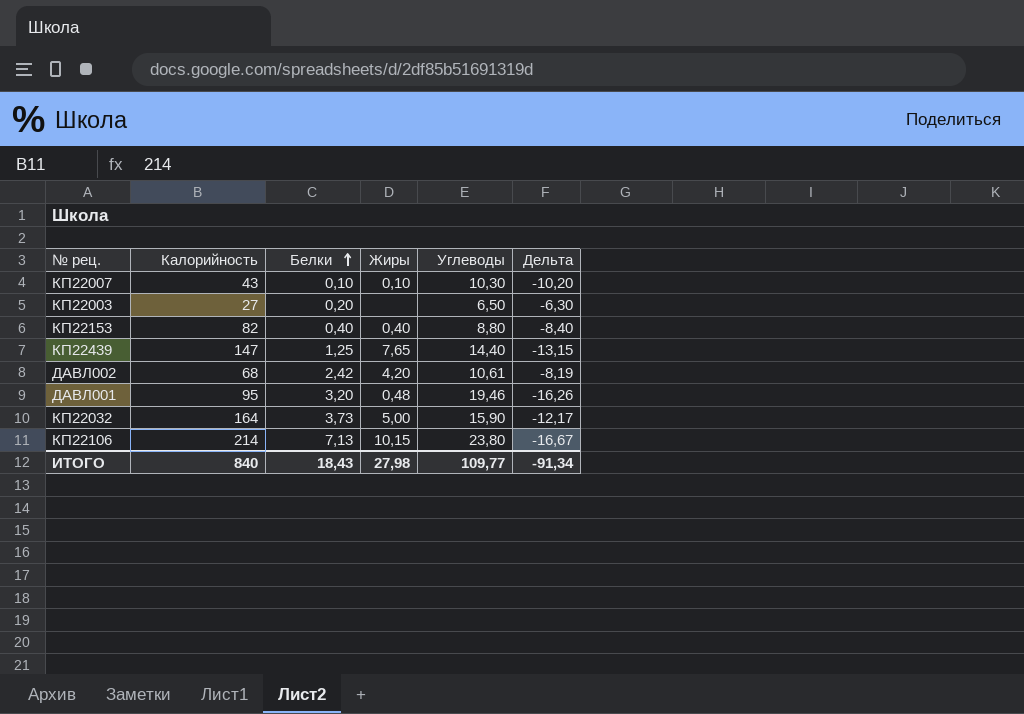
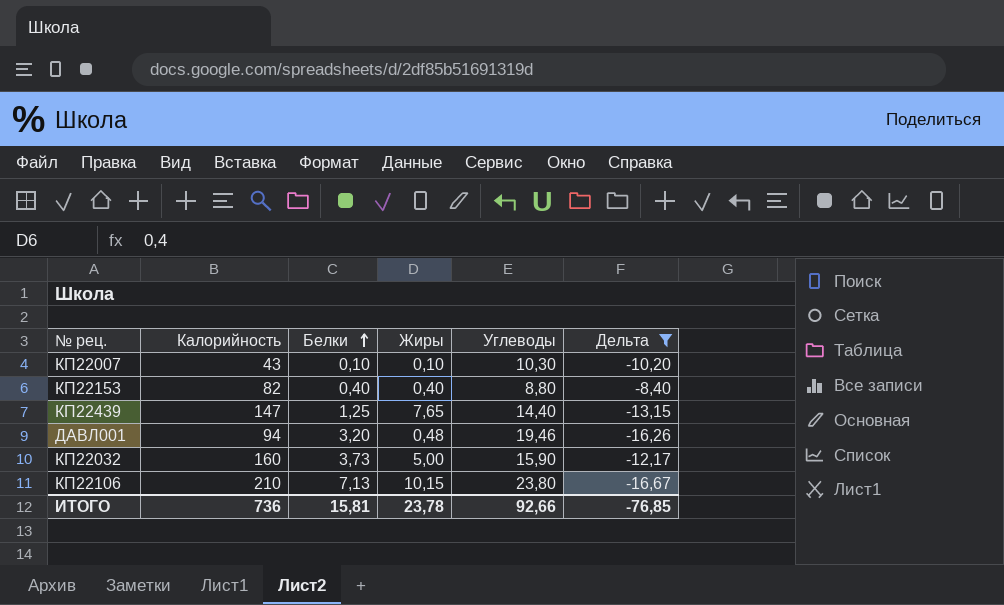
filter: none -> Дельта <= -8,40
ДАВЛ001 | Калорийность: 95 -> 94
КП22032 | Калорийность: 164 -> 160
КП22106 | Калорийность: 214 -> 210
ИТОГО | Калорийность: 840 -> 736
ИТОГО | Белки: 18,43 -> 15,81
ИТОГО | Жиры: 27,98 -> 23,78
ИТОГО | Углеводы: 109,77 -> 92,66
ИТОГО | Дельта: -91,34 -> -76,85

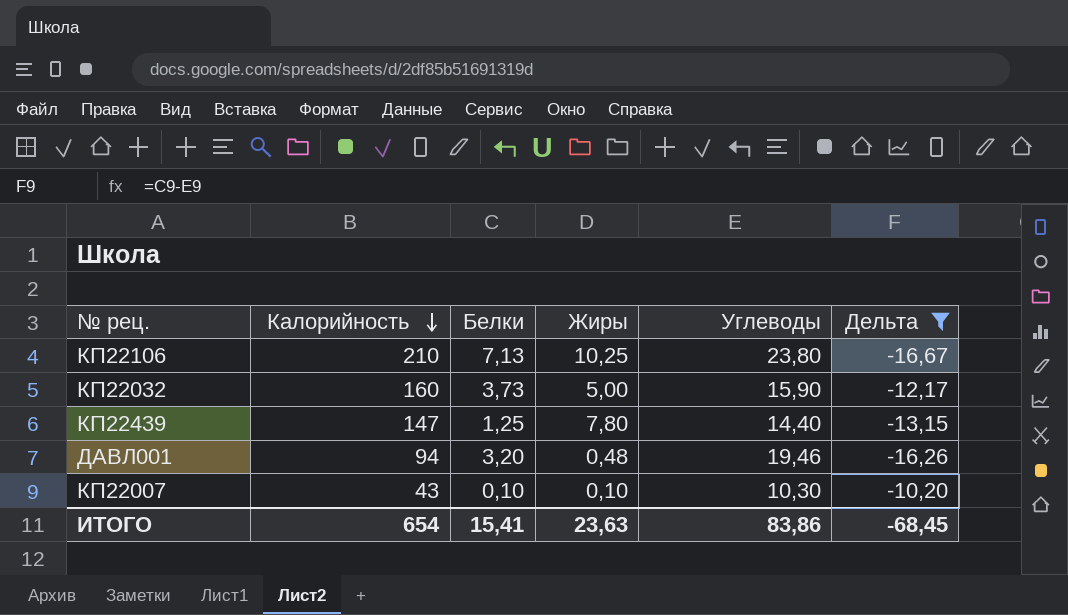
row order: Белки ascending -> Калорийность descending
row КП22153: 82 | 0,40 | 0,40 | 8,80 | -8,40 -> none
КП22106 | Жиры: 10,15 -> 10,25
КП22439 | Жиры: 7,65 -> 7,80
ИТОГО | Калорийность: 736 -> 654
ИТОГО | Белки: 15,81 -> 15,41
ИТОГО | Жиры: 23,78 -> 23,63
ИТОГО | Углеводы: 92,66 -> 83,86
ИТОГО | Дельта: -76,85 -> -68,45

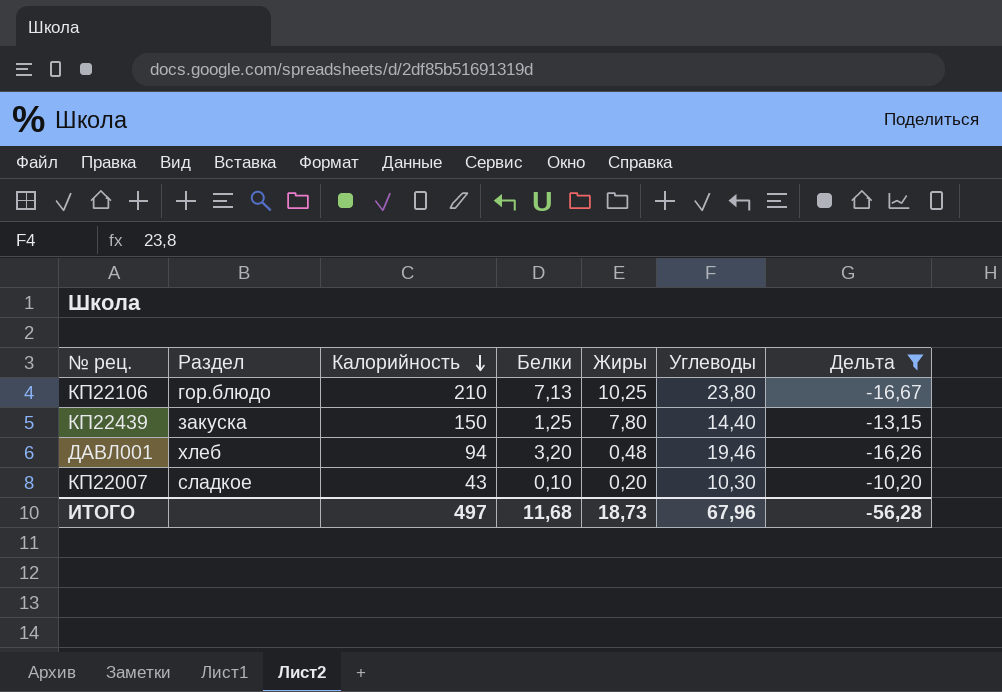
column Раздел | position: none -> 2
row КП22032: 160 | 3,73 | 5,00 | 15,90 | -12,17 -> none
КП22439 | Калорийность: 147 -> 150
КП22007 | Жиры: 0,10 -> 0,20
ИТОГО | Калорийность: 654 -> 497
ИТОГО | Белки: 15,41 -> 11,68
ИТОГО | Жиры: 23,63 -> 18,73
ИТОГО | Углеводы: 83,86 -> 67,96
ИТОГО | Дельта: -68,45 -> -56,28

